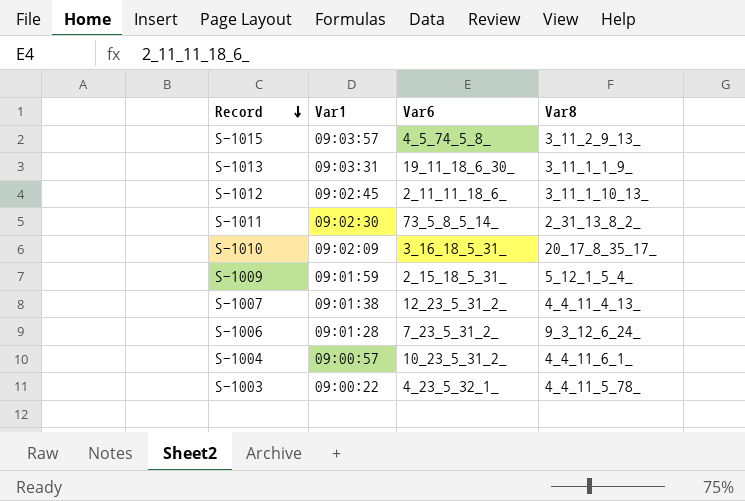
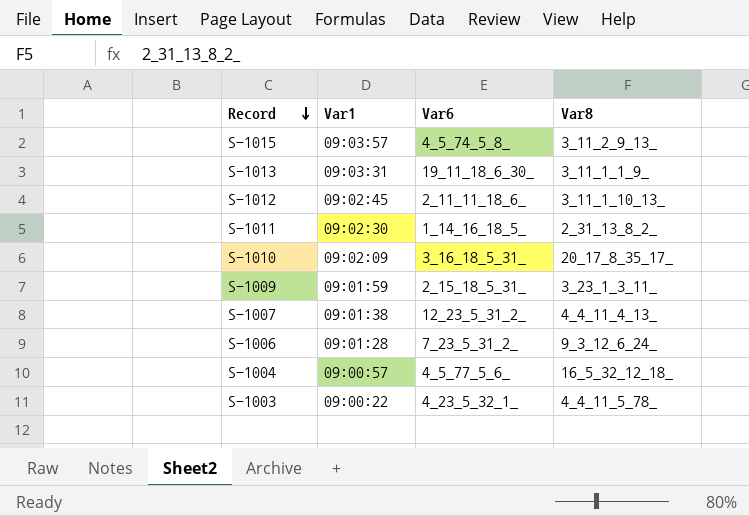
S-1011 | Var6: 73_5_8_5_14_ -> 1_14_16_18_5_
S-1009 | Var8: 5_12_1_5_4_ -> 3_23_1_3_11_
S-1004 | Var6: 10_23_5_31_2_ -> 4_5_77_5_6_
S-1004 | Var8: 4_4_11_6_1_ -> 16_5_32_12_18_

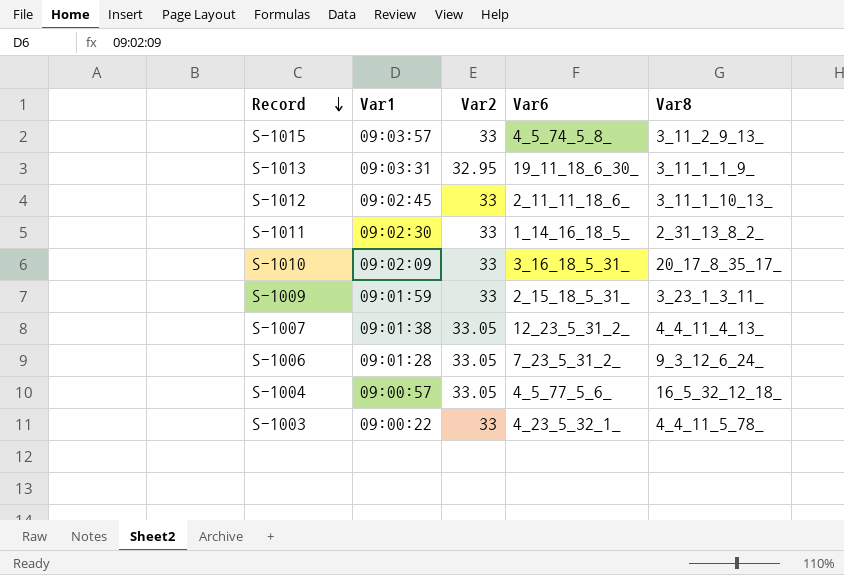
column Var2 | position: none -> 3

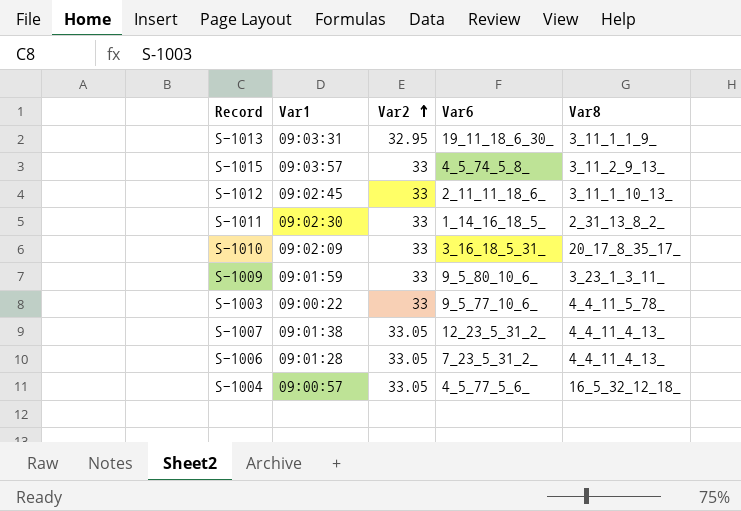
row order: Record descending -> Var2 ascending
S-1009 | Var6: 2_15_18_5_31_ -> 9_5_80_10_6_
S-1003 | Var6: 4_23_5_32_1_ -> 9_5_77_10_6_
S-1006 | Var8: 9_3_12_6_24_ -> 4_4_11_4_13_

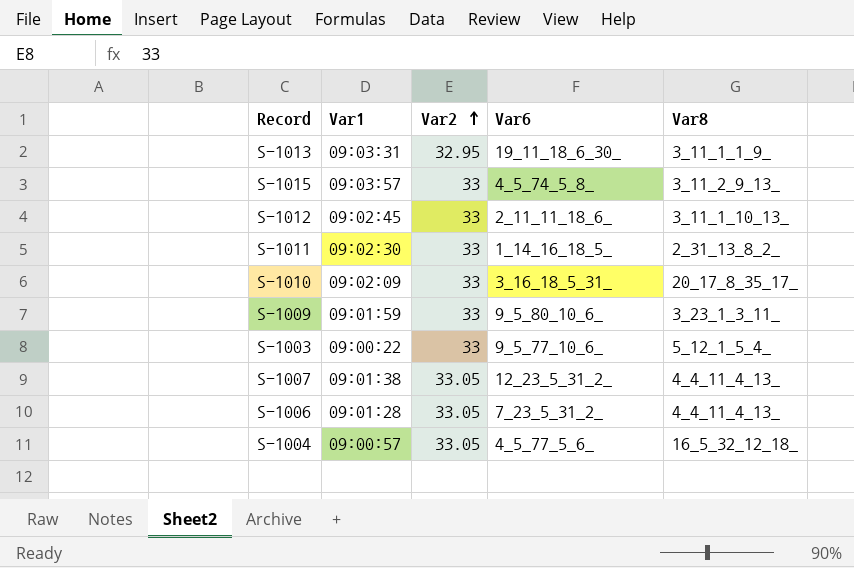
S-1003 | Var8: 4_4_11_5_78_ -> 5_12_1_5_4_

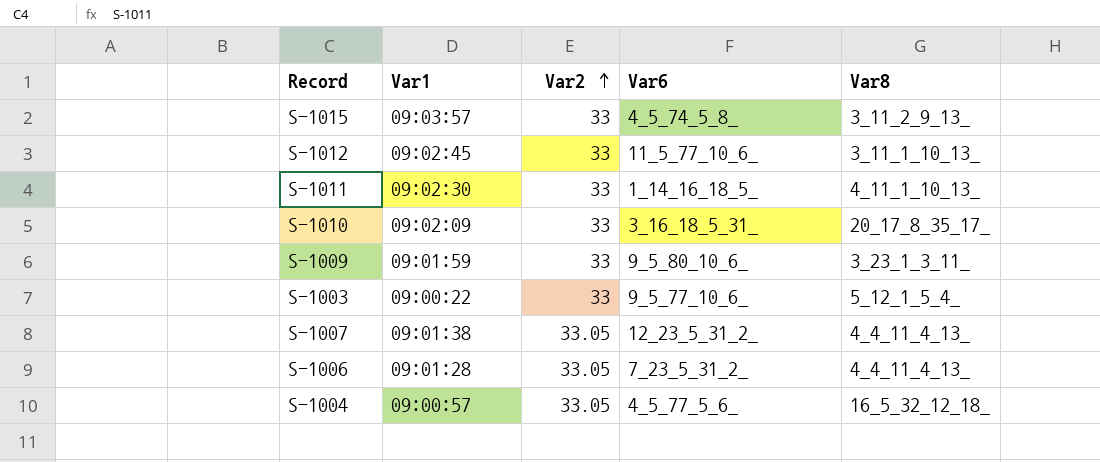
row S-1013: 09:03:31 | 32.95 | 19_11_18_6_30_ | 3_11_1_1_9_ -> none
S-1012 | Var6: 2_11_11_18_6_ -> 11_5_77_10_6_
S-1011 | Var8: 2_31_13_8_2_ -> 4_11_1_10_13_

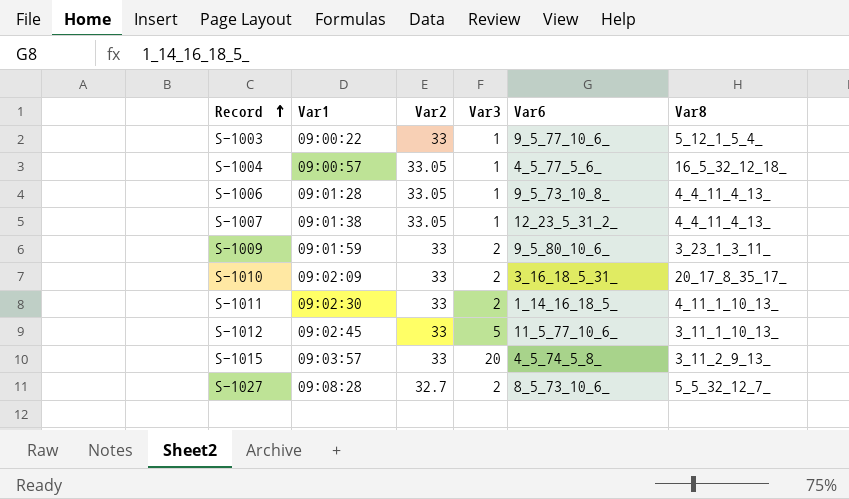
row order: Var2 ascending -> Record ascending
column Var3 | position: none -> 4
S-1006 | Var6: 7_23_5_31_2_ -> 9_5_73_10_8_
row S-1027: none -> 09:08:28 | 32.7 | 2 | 8_5_73_10_6_ | 5_5_32_12_7_

